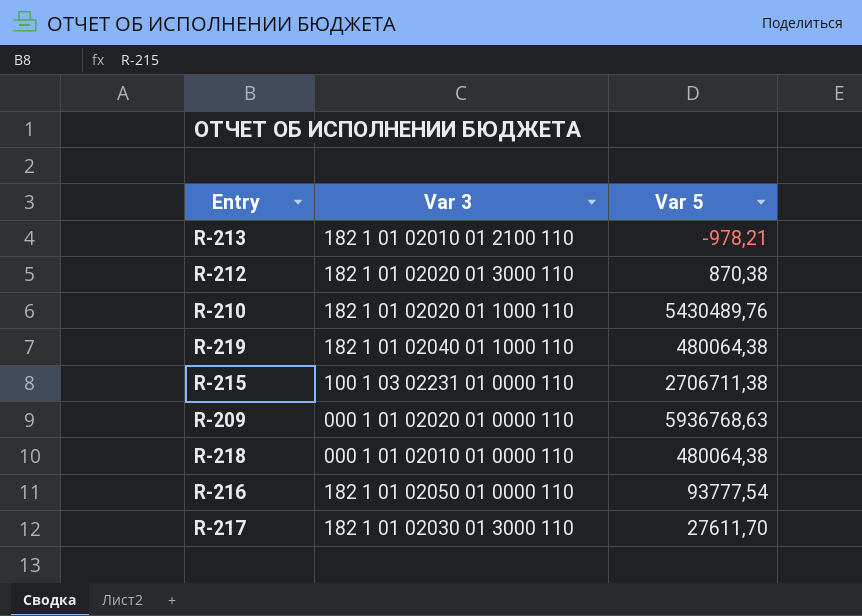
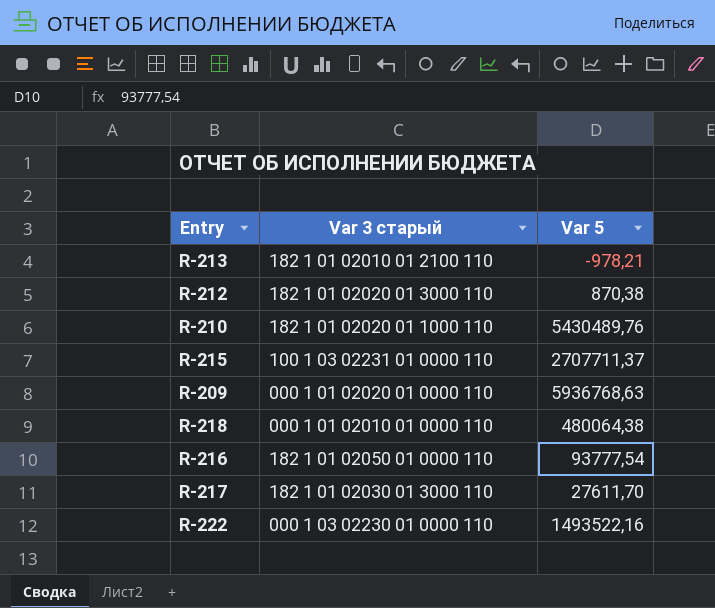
column name: Var 3 -> Var 3 старый
row R-219: 182 1 01 02040 01 1000 110 | 480064,38 -> none
R-215 | Var 5: 2706711,38 -> 2707711,37
row R-222: none -> 000 1 03 02230 01 0000 110 | 1493522,16

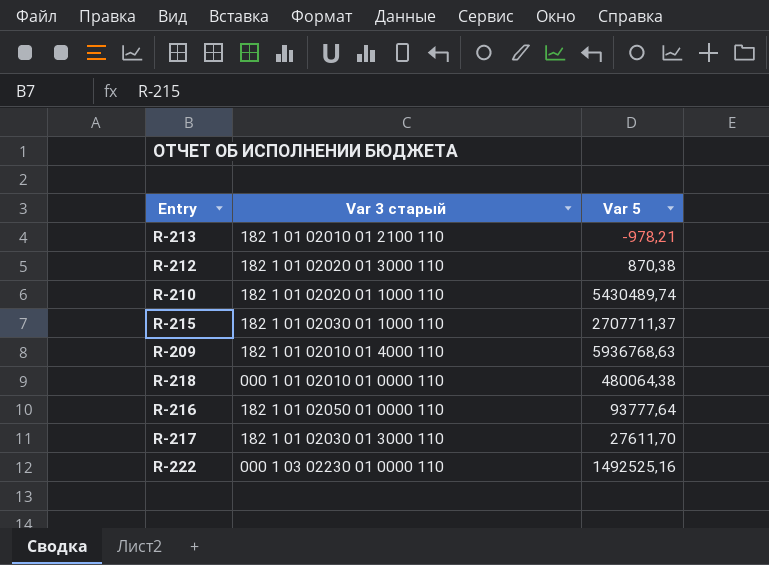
R-210 | Var 5: 5430489,76 -> 5430489,74
R-215 | Var 3 старый: 100 1 03 02231 01 0000 110 -> 182 1 01 02030 01 1000 110
R-209 | Var 3 старый: 000 1 01 02020 01 0000 110 -> 182 1 01 02010 01 4000 110
R-216 | Var 5: 93777,54 -> 93777,64
R-222 | Var 5: 1493522,16 -> 1492525,16

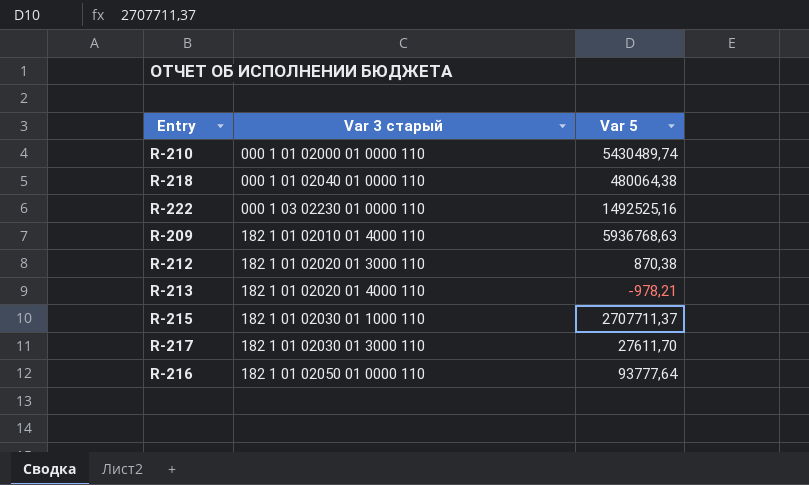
row order: none -> Var 3 старый ascending
R-210 | Var 3 старый: 182 1 01 02020 01 1000 110 -> 000 1 01 02000 01 0000 110
R-218 | Var 3 старый: 000 1 01 02010 01 0000 110 -> 000 1 01 02040 01 0000 110
R-213 | Var 3 старый: 182 1 01 02010 01 2100 110 -> 182 1 01 02020 01 4000 110

